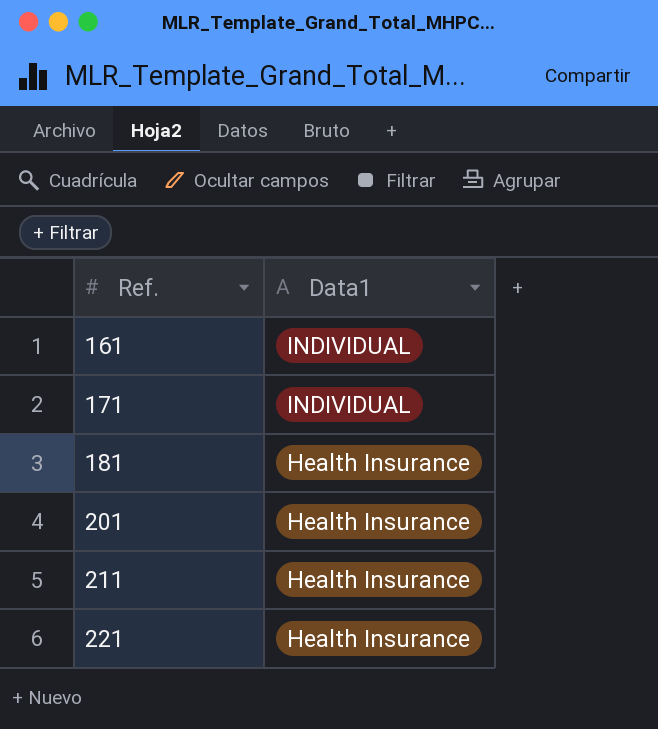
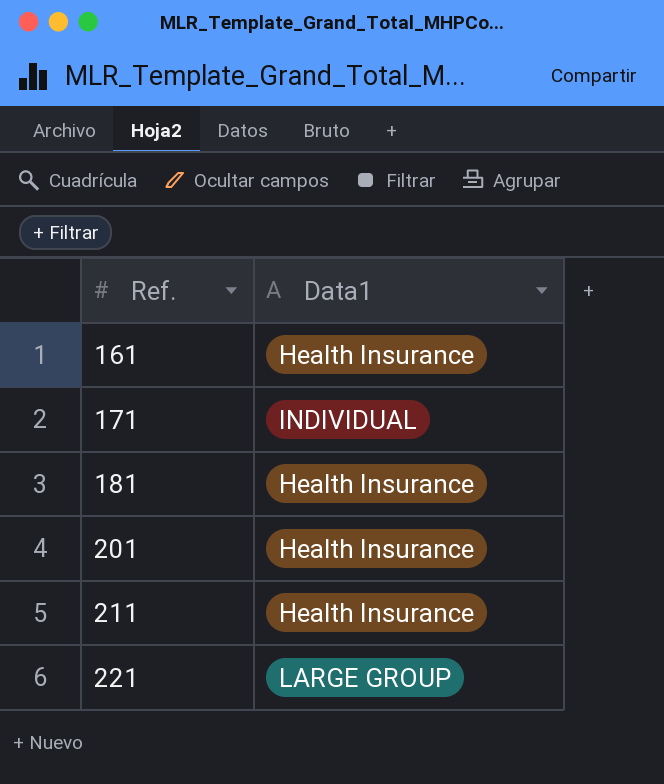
161 | Data1: INDIVIDUAL -> Health Insurance
221 | Data1: Health Insurance -> LARGE GROUP

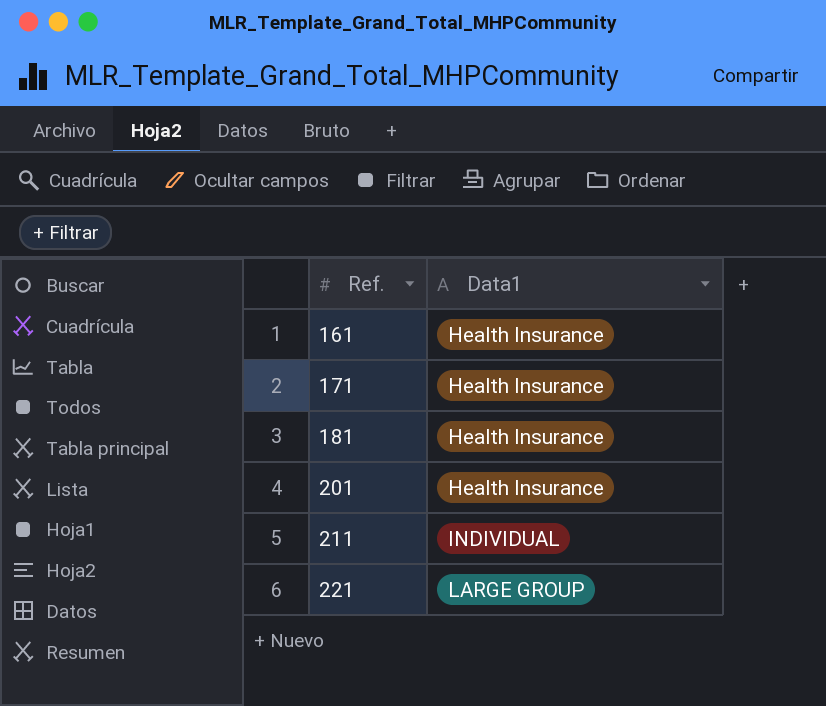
171 | Data1: INDIVIDUAL -> Health Insurance
211 | Data1: Health Insurance -> INDIVIDUAL

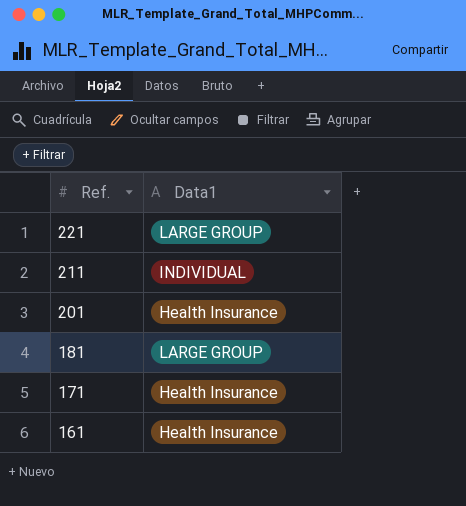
row order: Ref. ascending -> Ref. descending
181 | Data1: Health Insurance -> LARGE GROUP

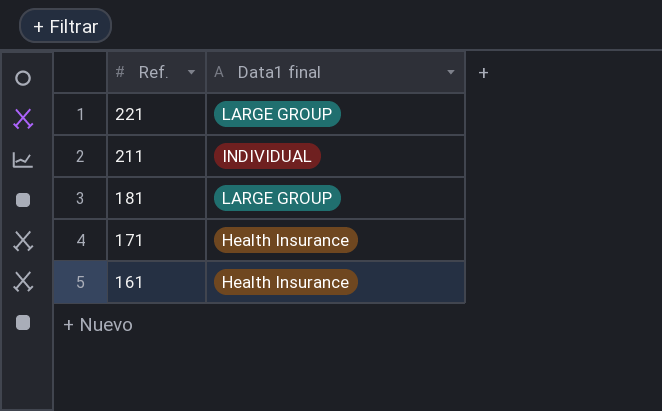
column name: Data1 -> Data1 final
row 201: Health Insurance -> none

